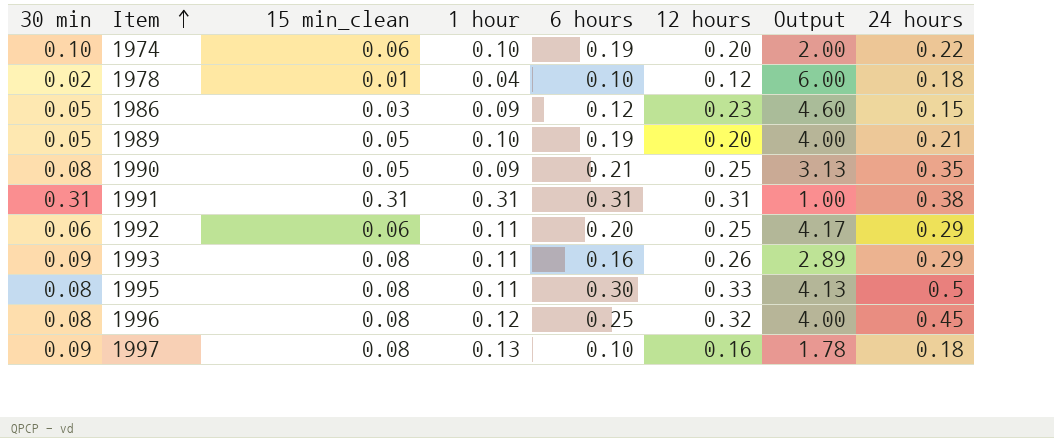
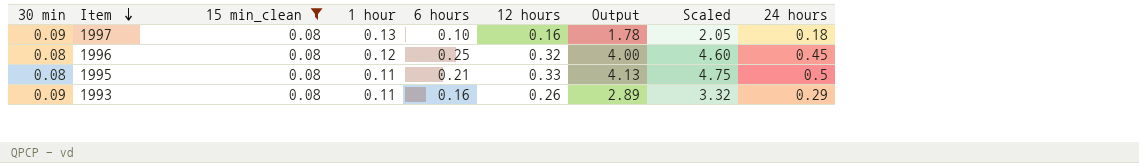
filter: none -> 15 min_clean = 0.08
row order: Item ascending -> Item descending
column Scaled | formula: none -> [Output] * 1.15
1995 | 6 hours: 0.30 -> 0.21

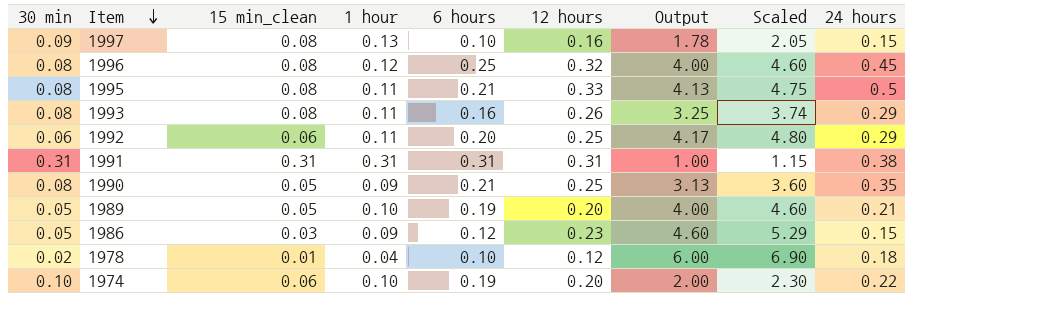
filter: 15 min_clean = 0.08 -> none
1997 | 24 hours: 0.18 -> 0.15
1993 | 30 min: 0.09 -> 0.08
1993 | Output: 2.89 -> 3.25
1993 | Scaled: 3.32 -> 3.74

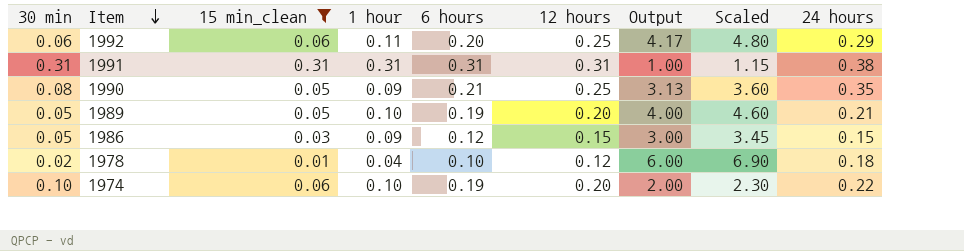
filter: none -> 15 min_clean != 0.08
1986 | 12 hours: 0.23 -> 0.15
1986 | Output: 4.60 -> 3.00
1986 | Scaled: 5.29 -> 3.45

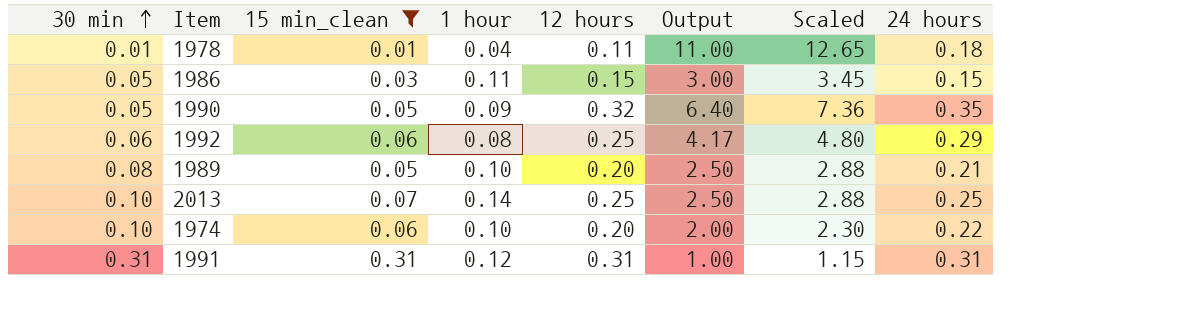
row order: Item descending -> 30 min ascending
column 6 hours | position: 5 -> none
1978 | 30 min: 0.02 -> 0.01
1978 | 12 hours: 0.12 -> 0.11
1978 | Output: 6.00 -> 11.00
1978 | Scaled: 6.90 -> 12.65
1986 | 1 hour: 0.09 -> 0.11
1990 | 30 min: 0.08 -> 0.05
1990 | 12 hours: 0.25 -> 0.32
1990 | Output: 3.13 -> 6.40
1990 | Scaled: 3.60 -> 7.36
1992 | 1 hour: 0.11 -> 0.08
1989 | 30 min: 0.05 -> 0.08
1989 | Output: 4.00 -> 2.50
1989 | Scaled: 4.60 -> 2.88
row 2013: none -> 0.10 | 0.07 | 0.14 | 0.25 | 2.50 | 2.88 | 0.25
1991 | 1 hour: 0.31 -> 0.12
1991 | 24 hours: 0.38 -> 0.31

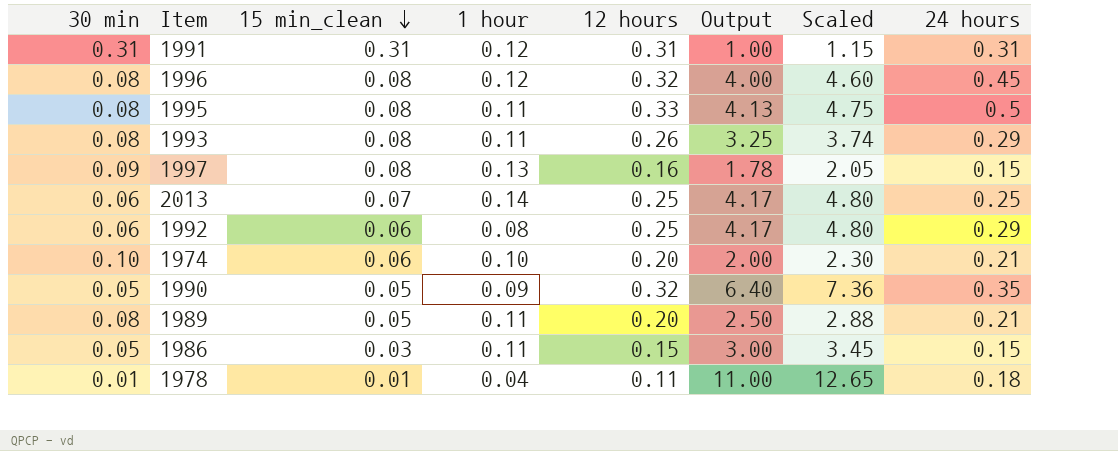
filter: 15 min_clean != 0.08 -> none
row order: 30 min ascending -> 15 min_clean descending
2013 | 30 min: 0.10 -> 0.06
2013 | Output: 2.50 -> 4.17
2013 | Scaled: 2.88 -> 4.80
1974 | 24 hours: 0.22 -> 0.21
1989 | 1 hour: 0.10 -> 0.11

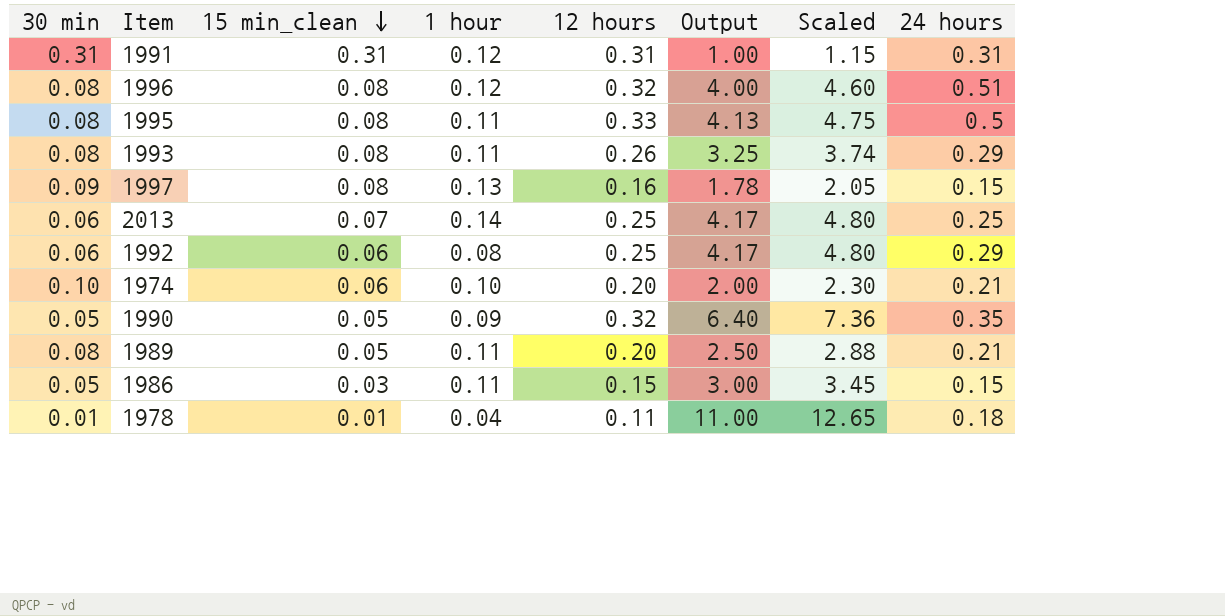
1996 | 24 hours: 0.45 -> 0.51

